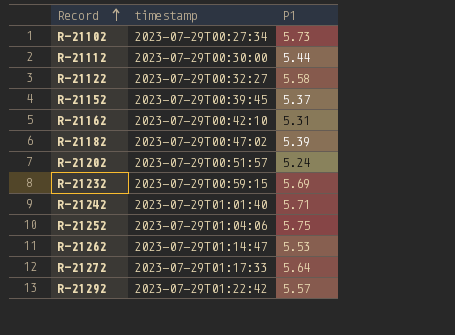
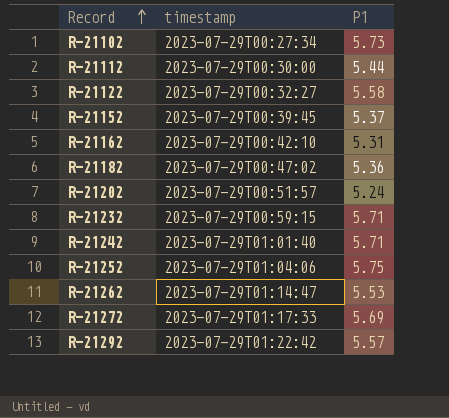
R-21182 | P1: 5.39 -> 5.36
R-21232 | P1: 5.69 -> 5.71
R-21272 | P1: 5.64 -> 5.69

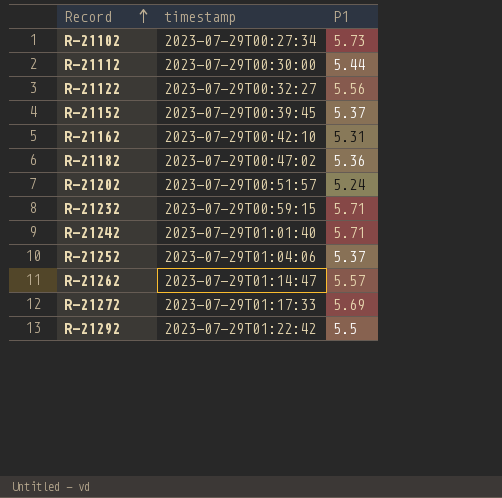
R-21122 | P1: 5.58 -> 5.56
R-21252 | P1: 5.75 -> 5.37
R-21262 | P1: 5.53 -> 5.57
R-21292 | P1: 5.57 -> 5.5

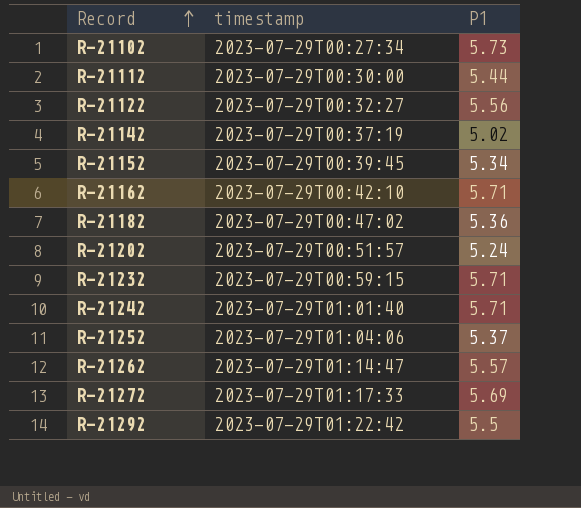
row R-21142: none -> 2023-07-29T00:37:19 | 5.02
R-21152 | P1: 5.37 -> 5.34
R-21162 | P1: 5.31 -> 5.71

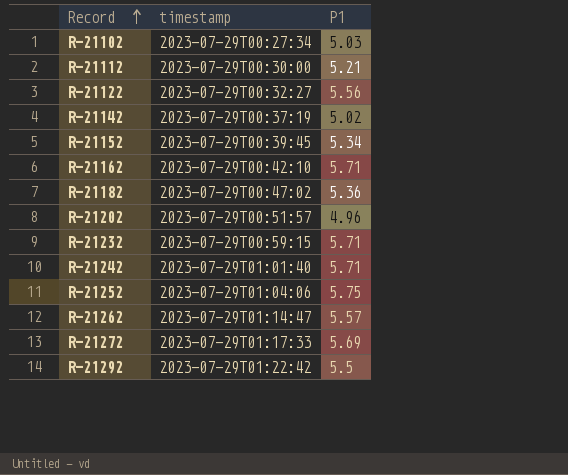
R-21102 | P1: 5.73 -> 5.03
R-21112 | P1: 5.44 -> 5.21
R-21202 | P1: 5.24 -> 4.96
R-21252 | P1: 5.37 -> 5.75

